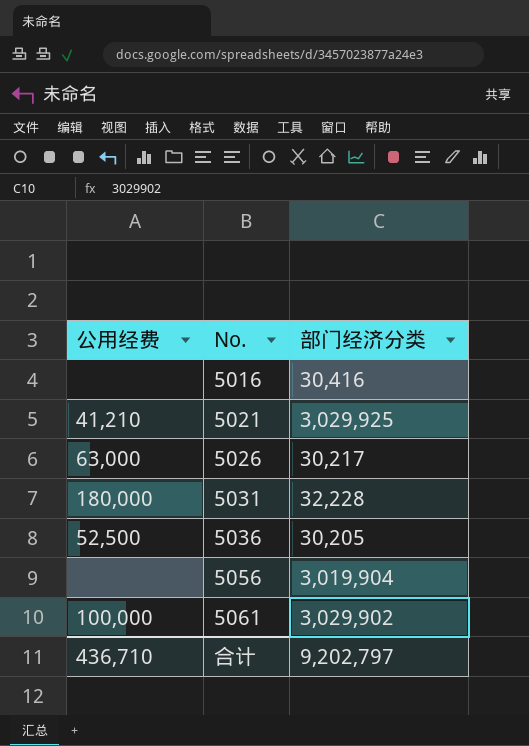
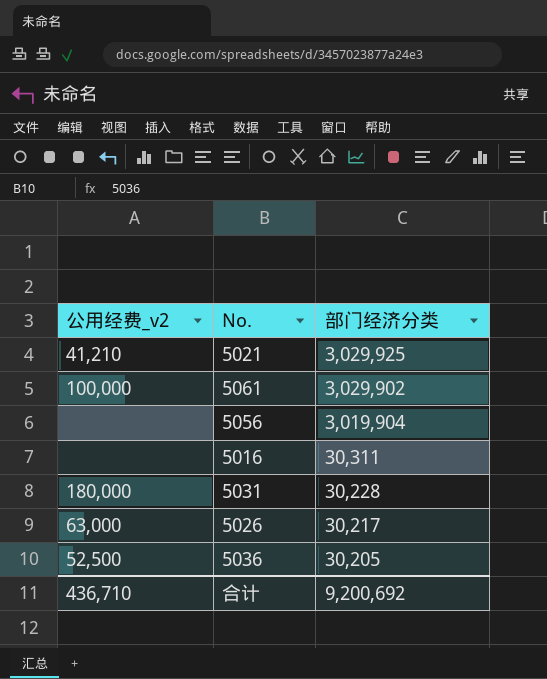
row order: No. ascending -> 部门经济分类 descending
column name: 公用经费 -> 公用经费_v2
5016 | 部门经济分类: 30,416 -> 30,311
5031 | 部门经济分类: 32,228 -> 30,228
合计 | 部门经济分类: 9,202,797 -> 9,200,692

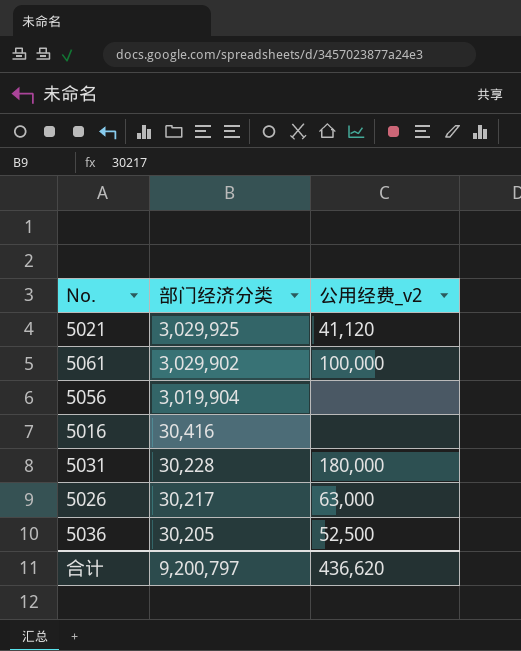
column 公用经费_v2 | position: 1 -> 3
5021 | 公用经费_v2: 41,210 -> 41,120
5016 | 部门经济分类: 30,311 -> 30,416
合计 | 部门经济分类: 9,200,692 -> 9,200,797
合计 | 公用经费_v2: 436,710 -> 436,620

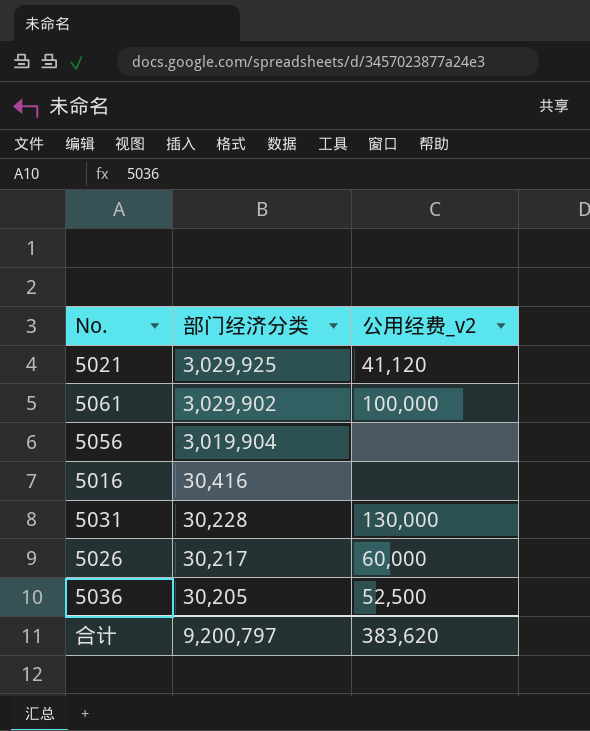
5031 | 公用经费_v2: 180,000 -> 130,000
5026 | 公用经费_v2: 63,000 -> 60,000
合计 | 公用经费_v2: 436,620 -> 383,620

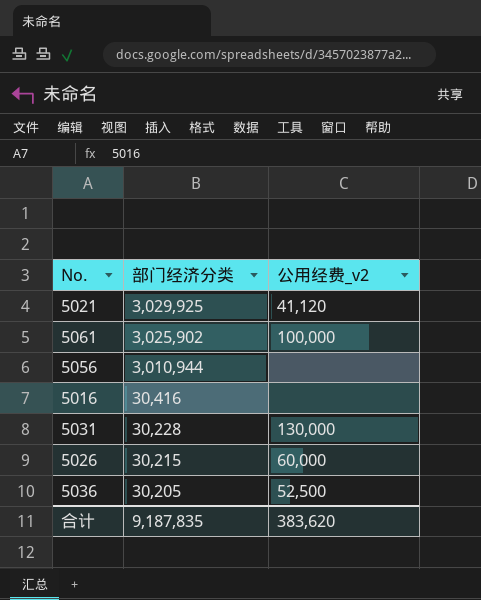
5061 | 部门经济分类: 3,029,902 -> 3,025,902
5056 | 部门经济分类: 3,019,904 -> 3,010,944
5026 | 部门经济分类: 30,217 -> 30,215
合计 | 部门经济分类: 9,200,797 -> 9,187,835

